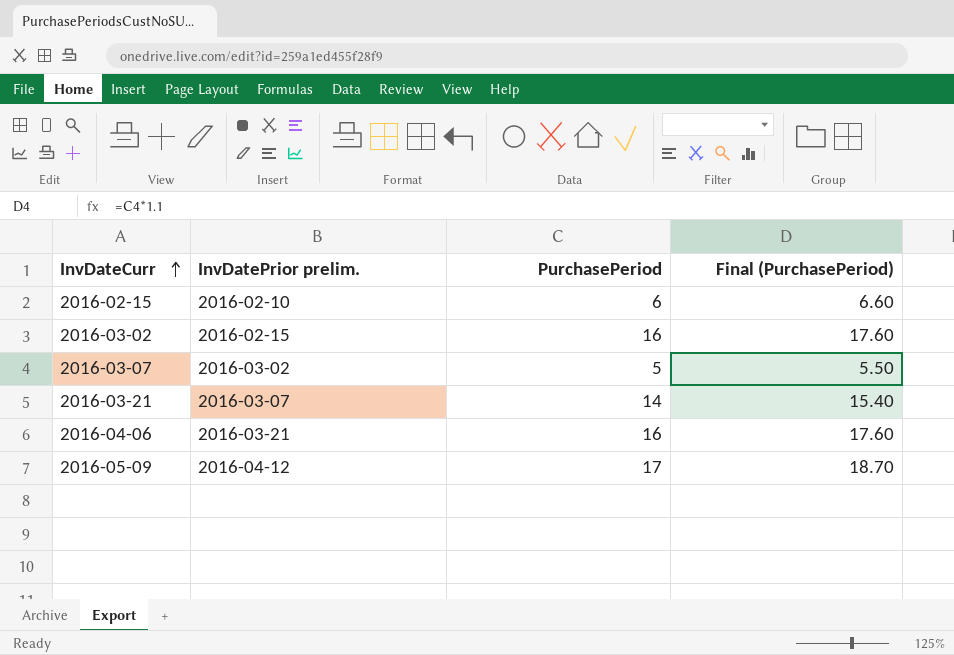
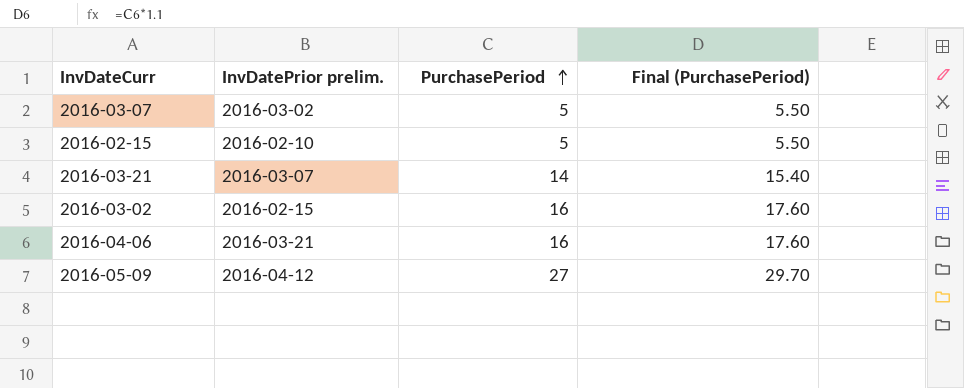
row order: InvDateCurr ascending -> PurchasePeriod ascending
2016-02-15 | PurchasePeriod: 6 -> 5
2016-02-15 | Final (PurchasePeriod): 6.60 -> 5.50
2016-05-09 | PurchasePeriod: 17 -> 27
2016-05-09 | Final (PurchasePeriod): 18.70 -> 29.70

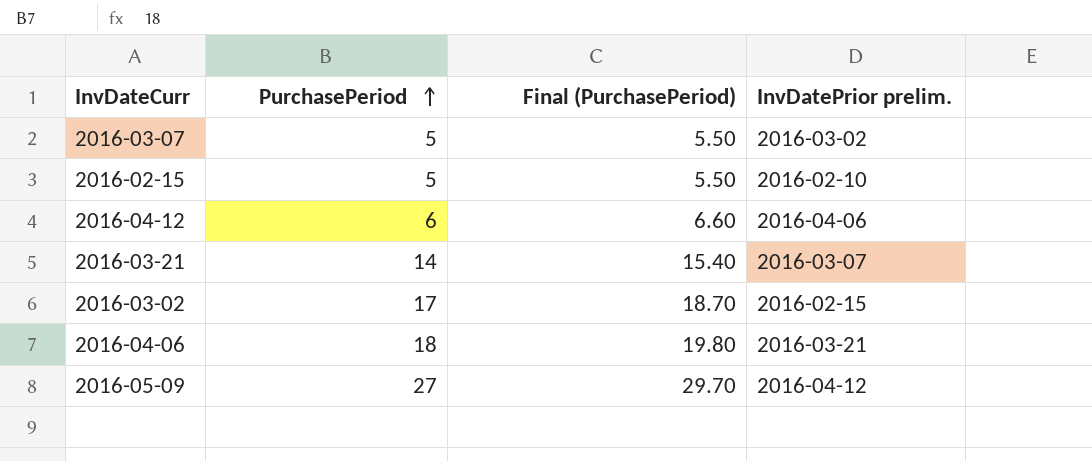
column InvDatePrior prelim. | position: 2 -> 4
row 2016-04-12: none -> 6 | 6.60 | 2016-04-06
2016-03-02 | PurchasePeriod: 16 -> 17
2016-03-02 | Final (PurchasePeriod): 17.60 -> 18.70
2016-04-06 | PurchasePeriod: 16 -> 18
2016-04-06 | Final (PurchasePeriod): 17.60 -> 19.80

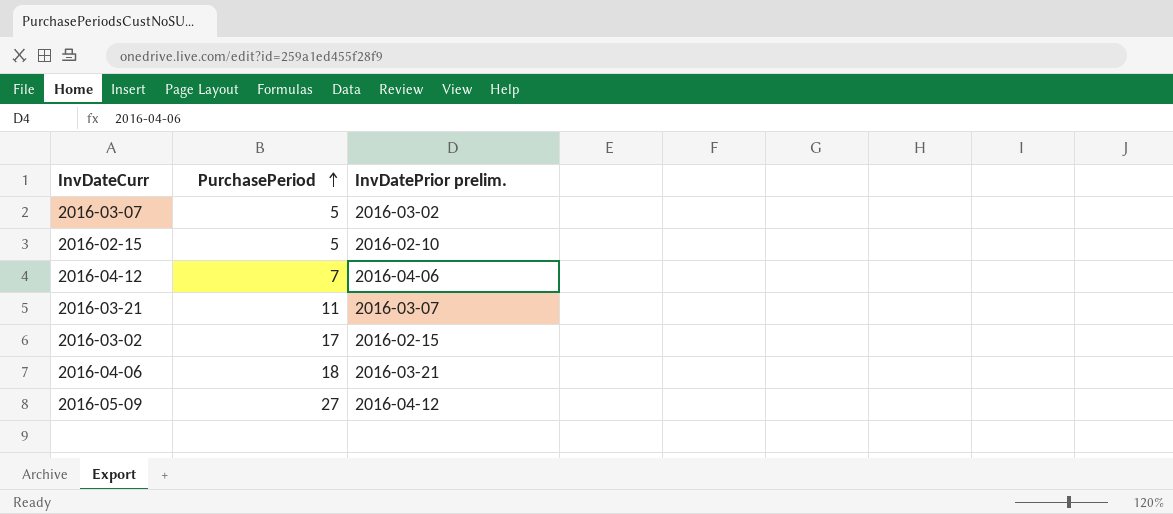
column Final (PurchasePeriod) | formula: [PurchasePeriod] * 1.1 -> none
2016-04-12 | PurchasePeriod: 6 -> 7
2016-03-21 | PurchasePeriod: 14 -> 11

